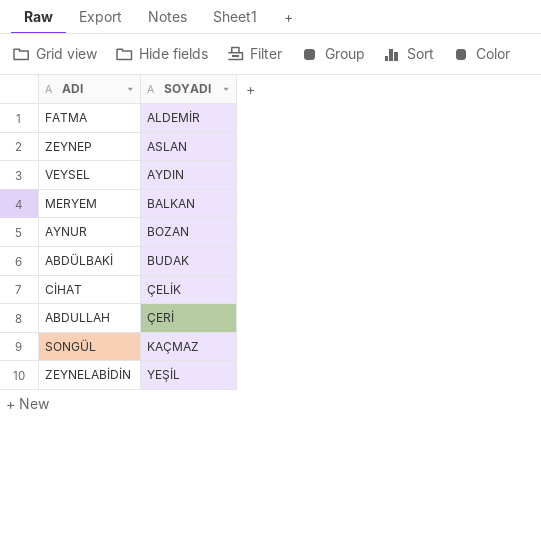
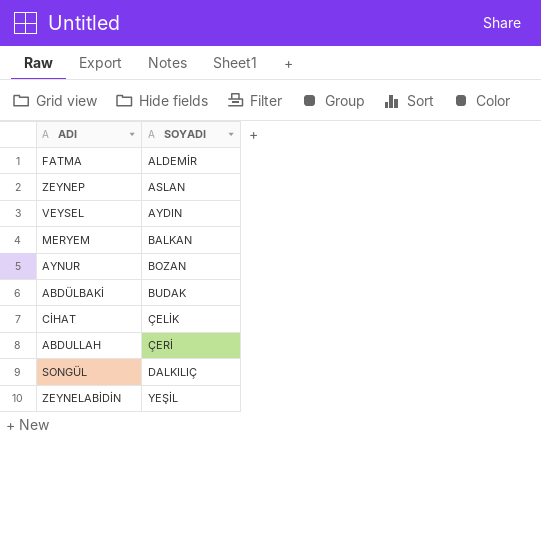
SONGÜL | SOYADI: KAÇMAZ -> DALKILIÇ

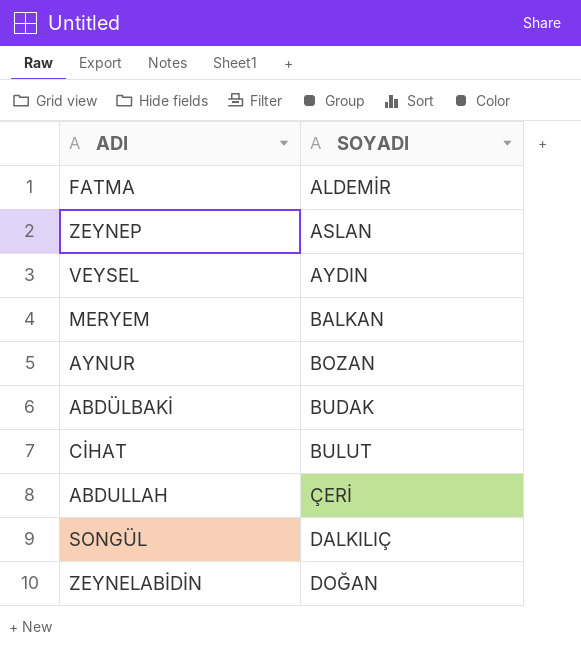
CİHAT | SOYADI: ÇELİK -> BULUT
ZEYNELABİDİN | SOYADI: YEŞİL -> DOĞAN

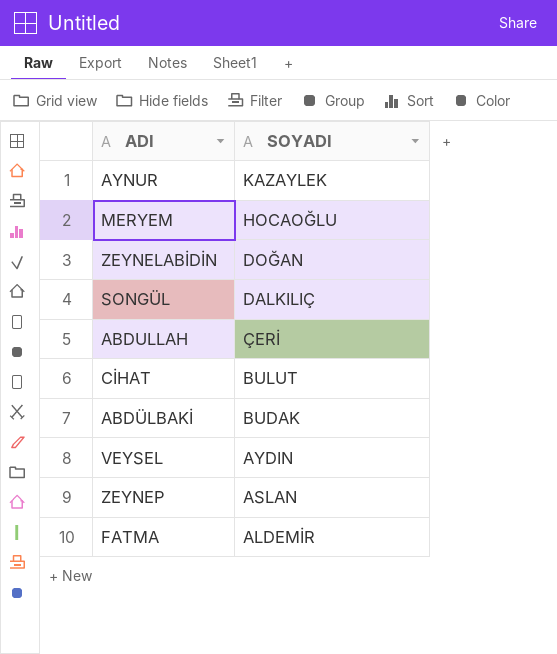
row order: SOYADI ascending -> SOYADI descending
AYNUR | SOYADI: BOZAN -> KAZAYLEK
MERYEM | SOYADI: BALKAN -> HOCAOĞLU

